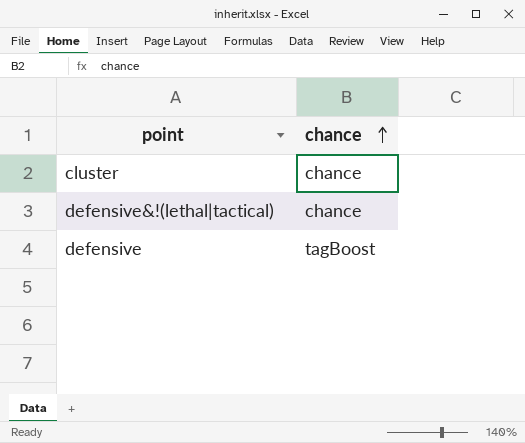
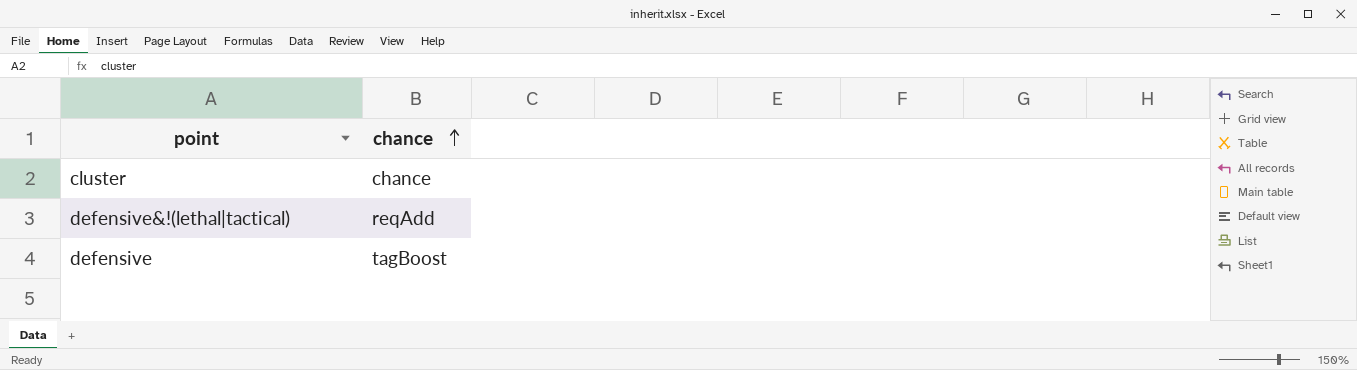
defensive&!(lethal|tactical) | chance: chance -> reqAdd

